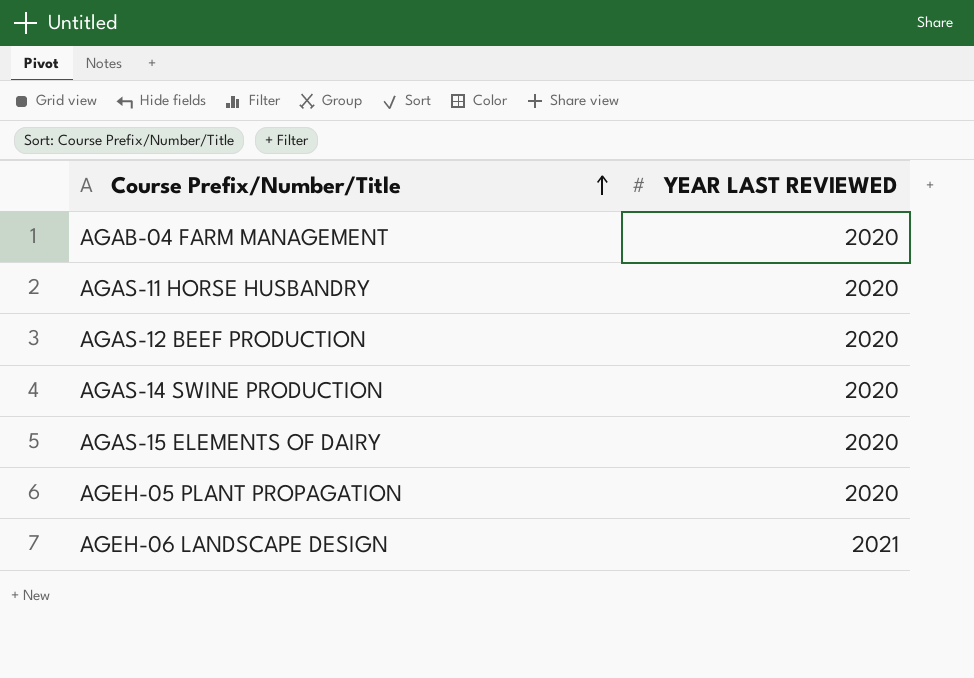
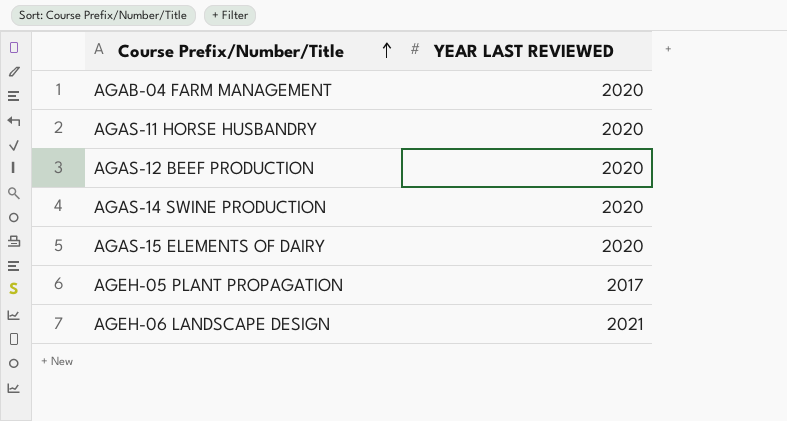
AGEH-05 PLANT PROPAGATION | YEAR LAST REVIEWED: 2020 -> 2017

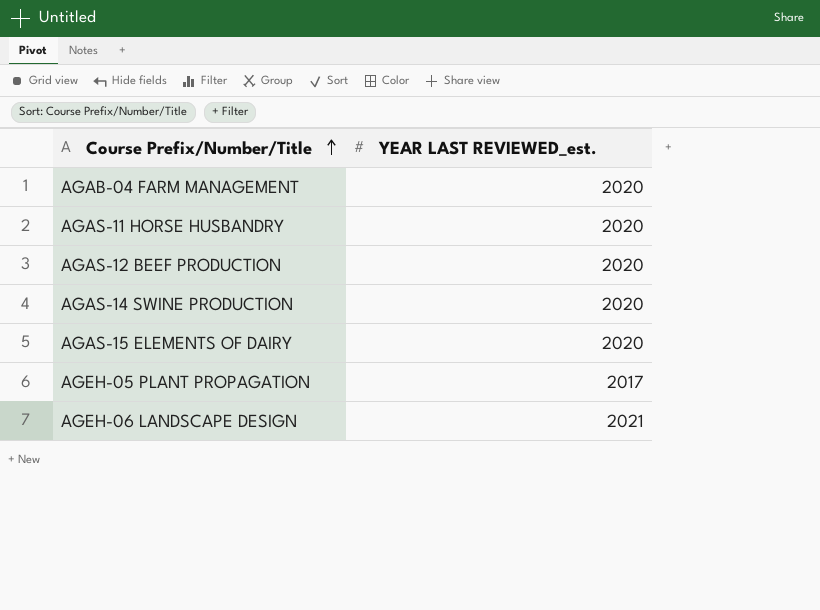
column name: YEAR LAST REVIEWED -> YEAR LAST REVIEWED_est.

